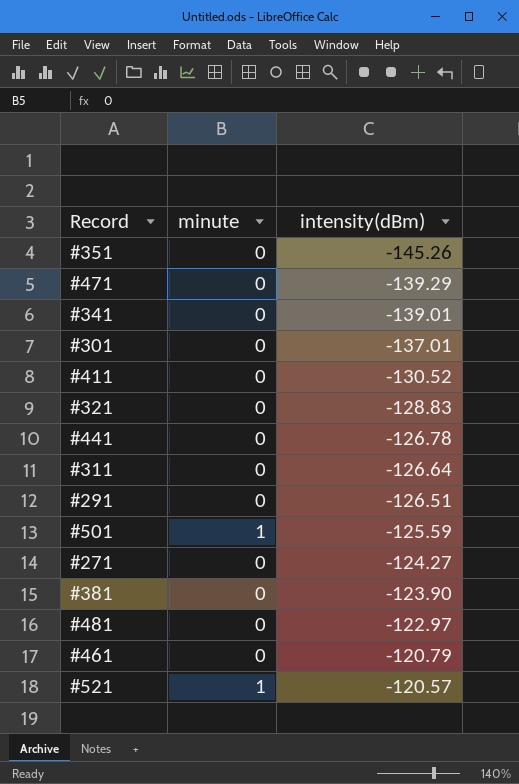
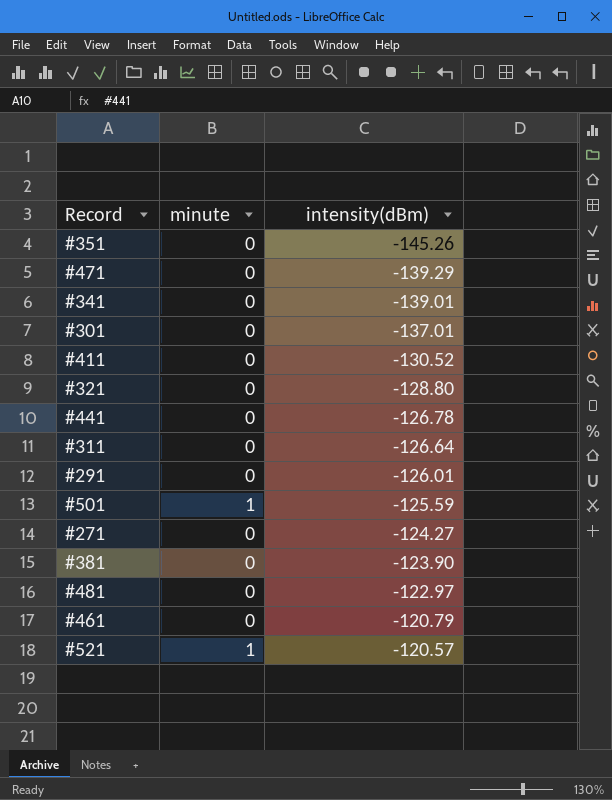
#321 | intensity(dBm): -128.83 -> -128.80
#291 | intensity(dBm): -126.51 -> -126.01

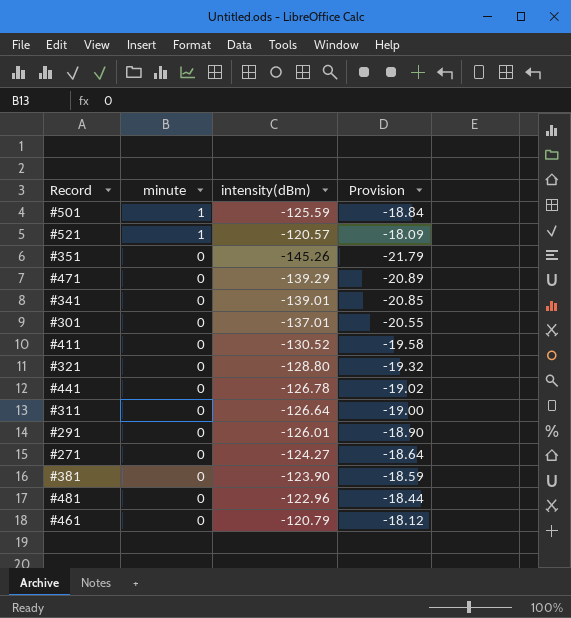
row order: intensity(dBm) ascending -> minute descending
column Provision | formula: none -> [intensity(dBm)] * 0.15
#481 | intensity(dBm): -122.97 -> -122.96

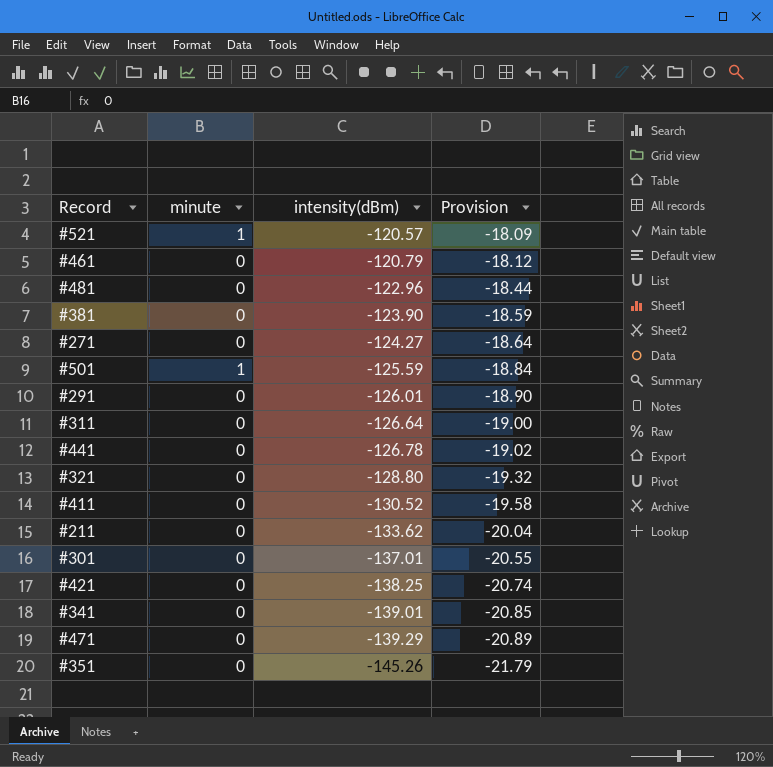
row order: minute descending -> intensity(dBm) descending
row #211: none -> 0 | -133.62 | -20.04
row #421: none -> 0 | -138.25 | -20.74

